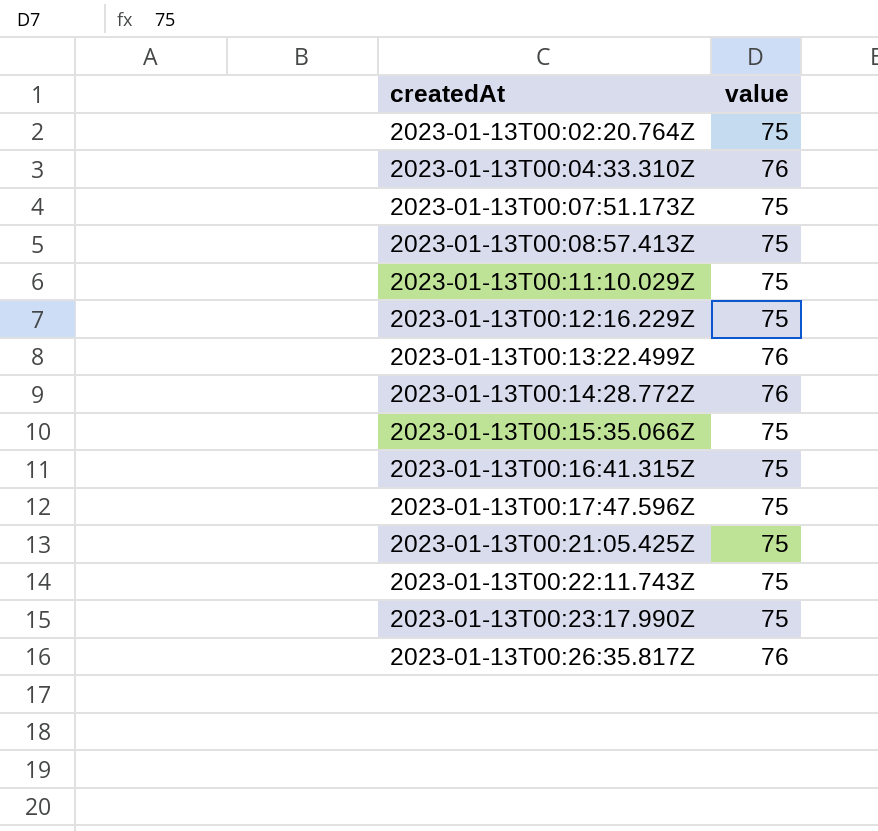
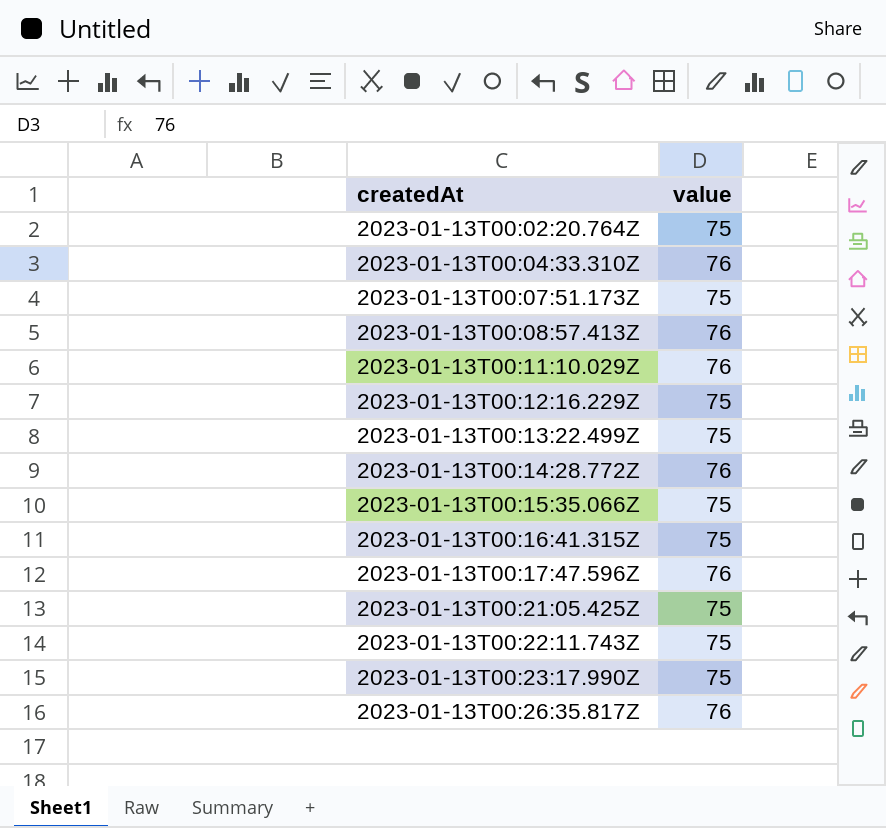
2023-01-13T00:08:57.413Z | value: 75 -> 76
2023-01-13T00:11:10.029Z | value: 75 -> 76
2023-01-13T00:13:22.499Z | value: 76 -> 75
2023-01-13T00:17:47.596Z | value: 75 -> 76

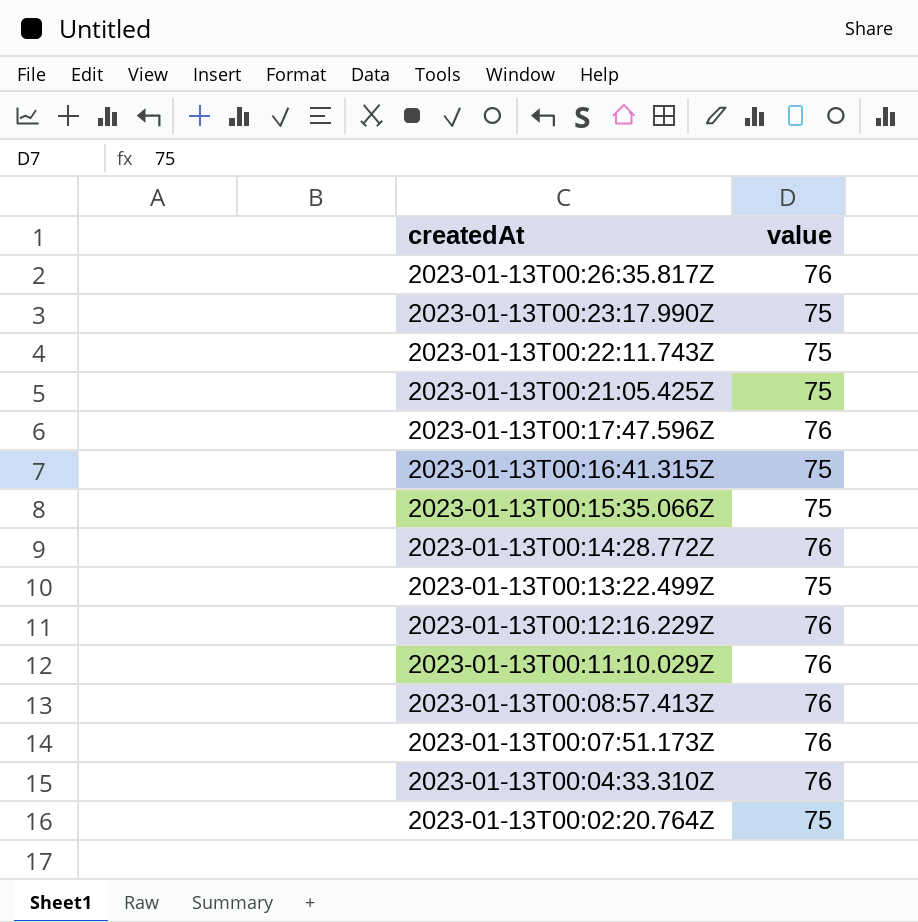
row order: createdAt ascending -> createdAt descending
2023-01-13T00:12:16.229Z | value: 75 -> 76
2023-01-13T00:07:51.173Z | value: 75 -> 76

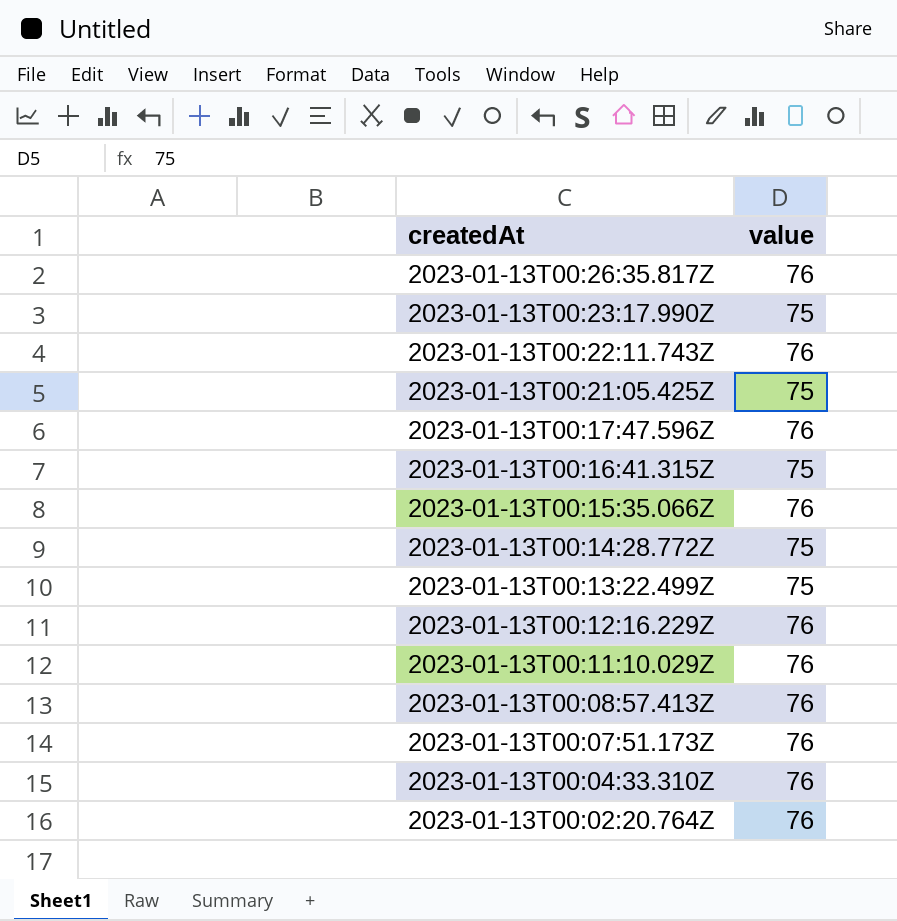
2023-01-13T00:22:11.743Z | value: 75 -> 76
2023-01-13T00:15:35.066Z | value: 75 -> 76
2023-01-13T00:14:28.772Z | value: 76 -> 75
2023-01-13T00:02:20.764Z | value: 75 -> 76

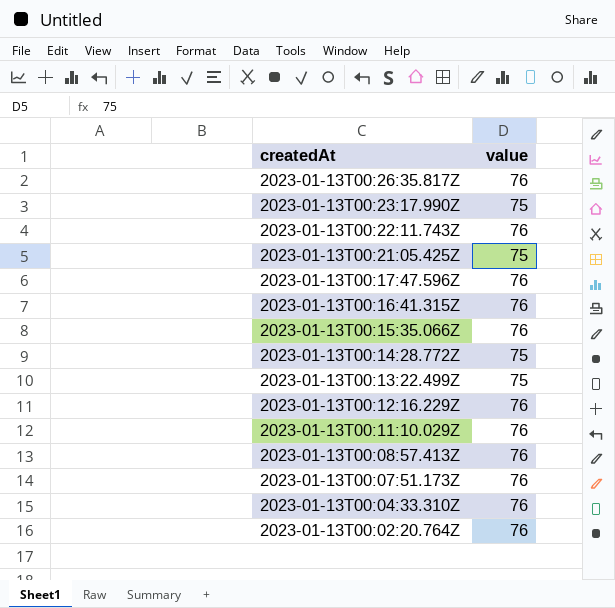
2023-01-13T00:16:41.315Z | value: 75 -> 76

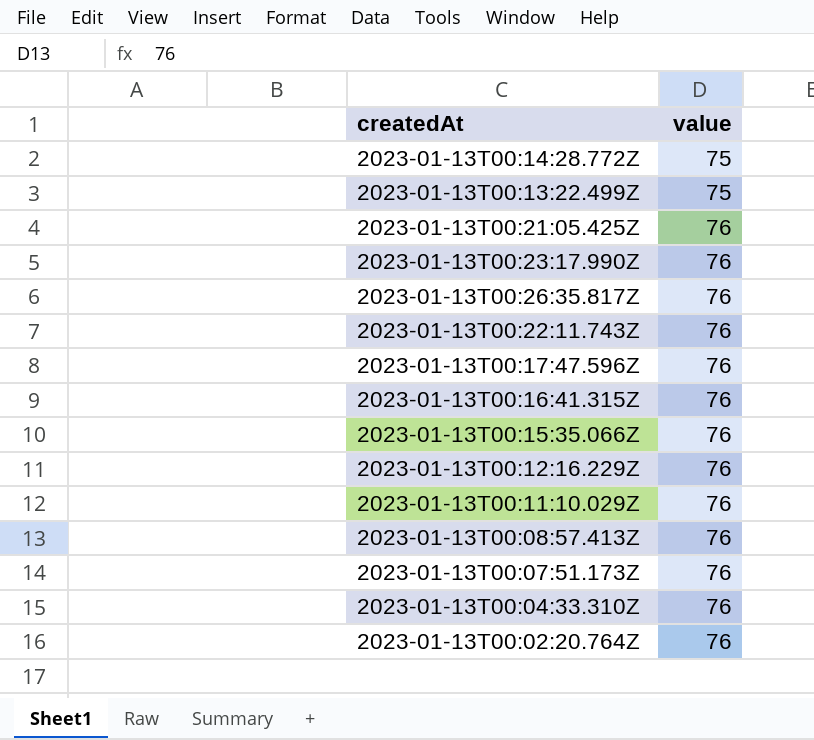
row order: createdAt descending -> value ascending
2023-01-13T00:21:05.425Z | value: 75 -> 76
2023-01-13T00:23:17.990Z | value: 75 -> 76

